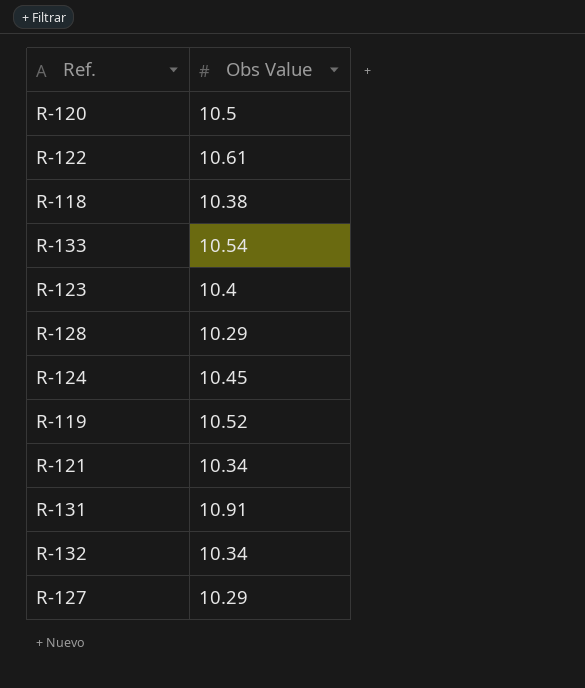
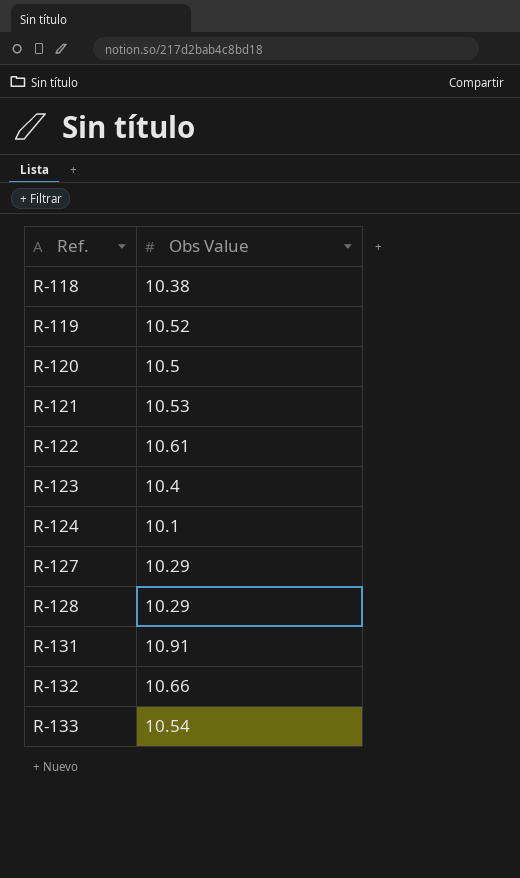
row order: none -> Ref. ascending
R-121 | Obs Value: 10.34 -> 10.53
R-124 | Obs Value: 10.45 -> 10.1
R-132 | Obs Value: 10.34 -> 10.66

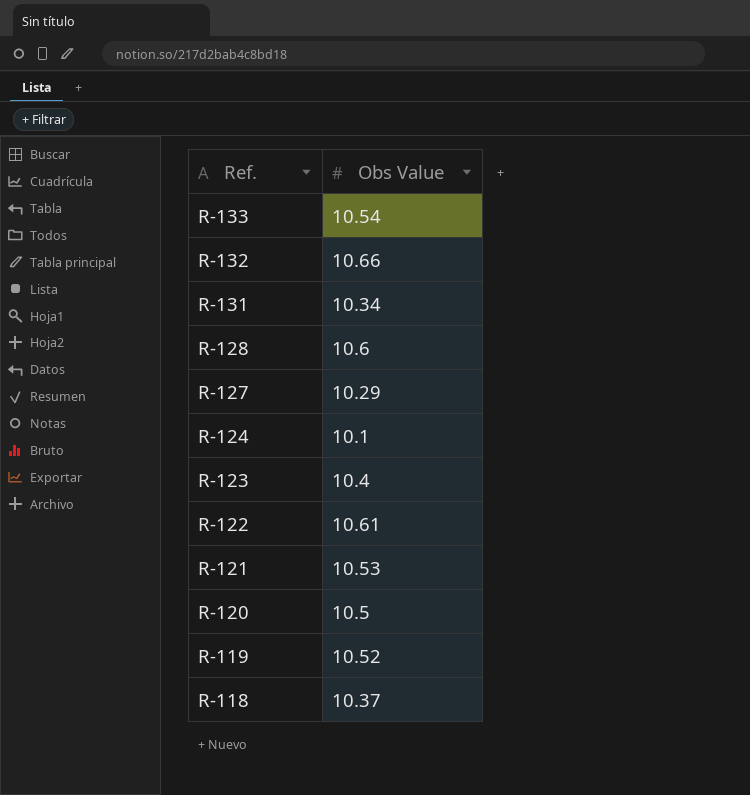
row order: Ref. ascending -> Ref. descending
R-131 | Obs Value: 10.91 -> 10.34
R-128 | Obs Value: 10.29 -> 10.6
R-118 | Obs Value: 10.38 -> 10.37

